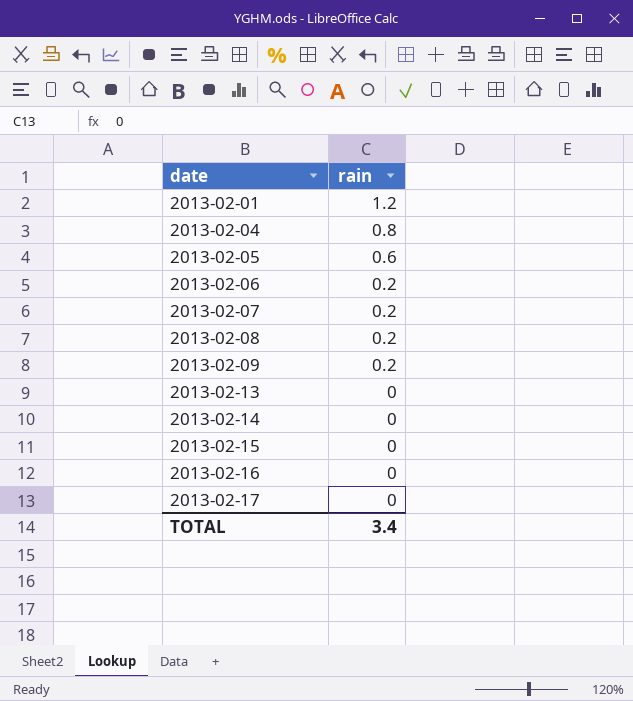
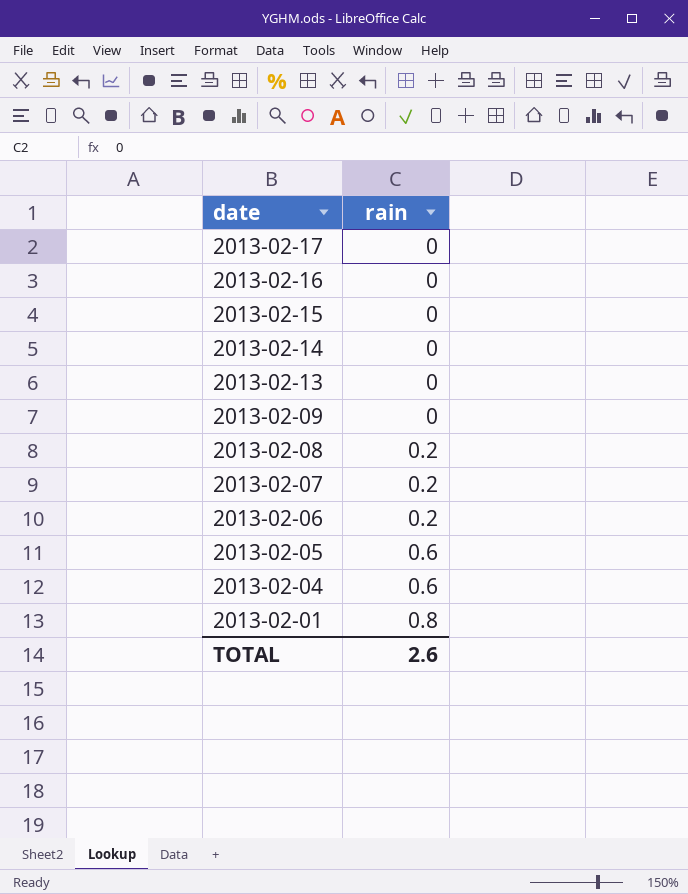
row order: date ascending -> date descending
2013-02-09 | rain: 0.2 -> 0
2013-02-04 | rain: 0.8 -> 0.6
2013-02-01 | rain: 1.2 -> 0.8
TOTAL | rain: 3.4 -> 2.6

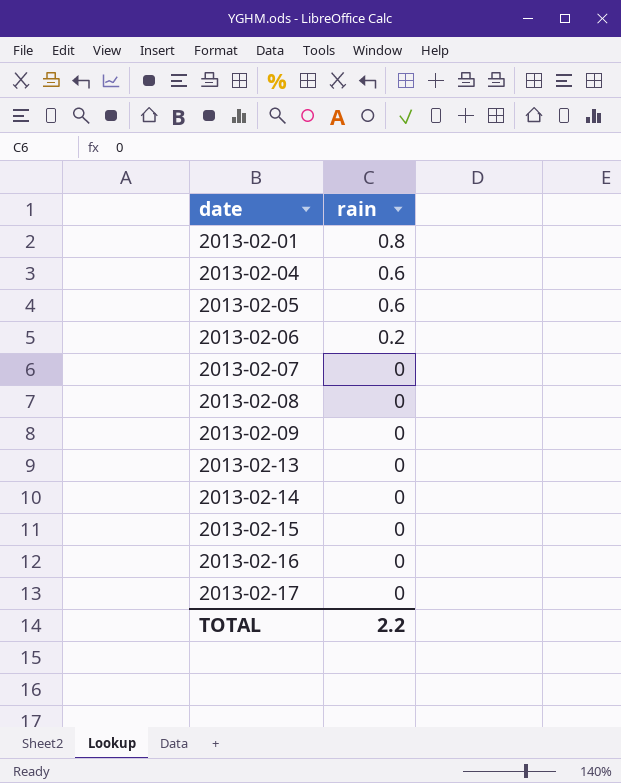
row order: date descending -> date ascending
2013-02-07 | rain: 0.2 -> 0
2013-02-08 | rain: 0.2 -> 0
TOTAL | rain: 2.6 -> 2.2

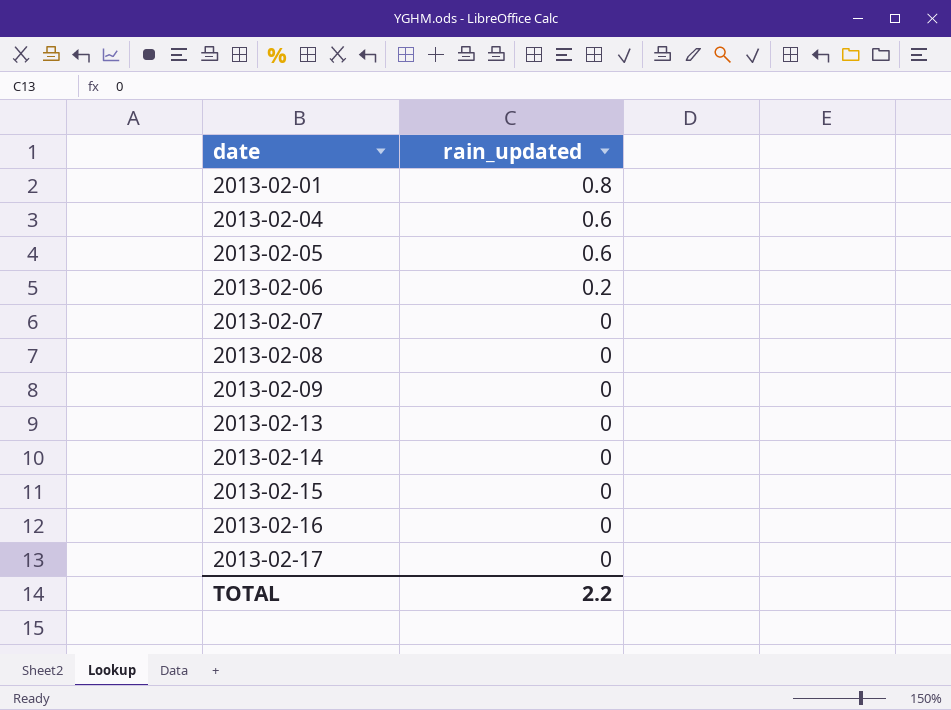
column name: rain -> rain_updated

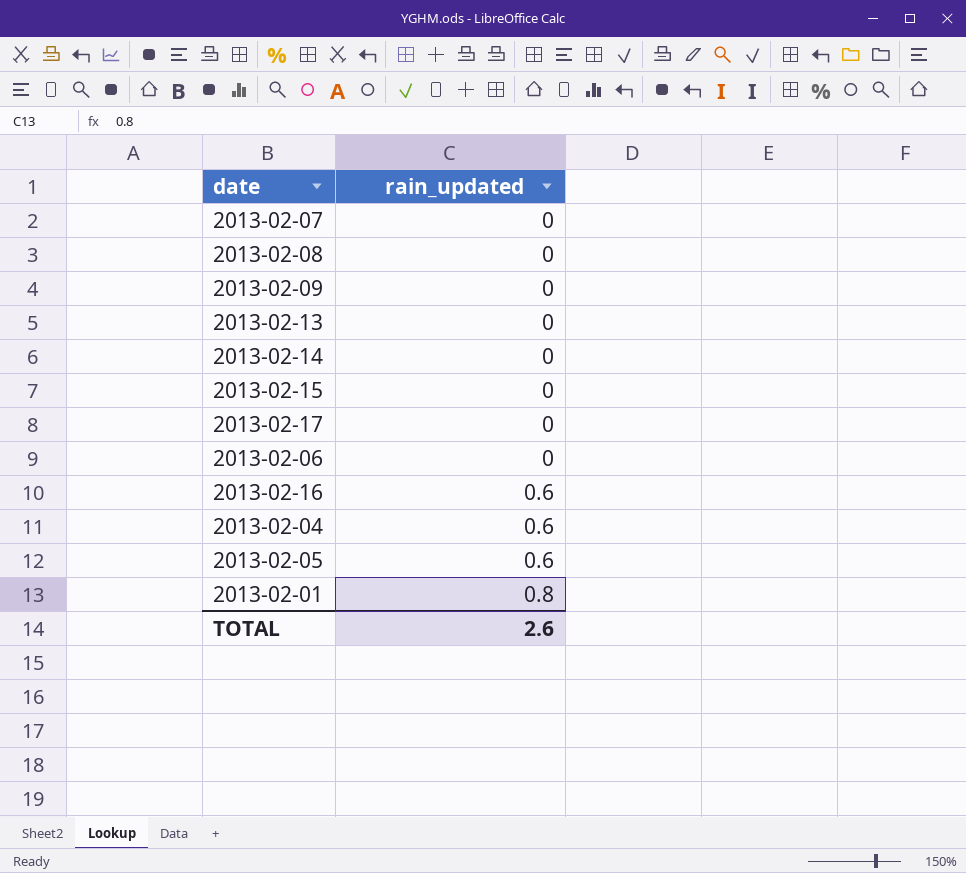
row order: date ascending -> rain_updated ascending
2013-02-06 | rain_updated: 0.2 -> 0
2013-02-16 | rain_updated: 0 -> 0.6
TOTAL | rain_updated: 2.2 -> 2.6

